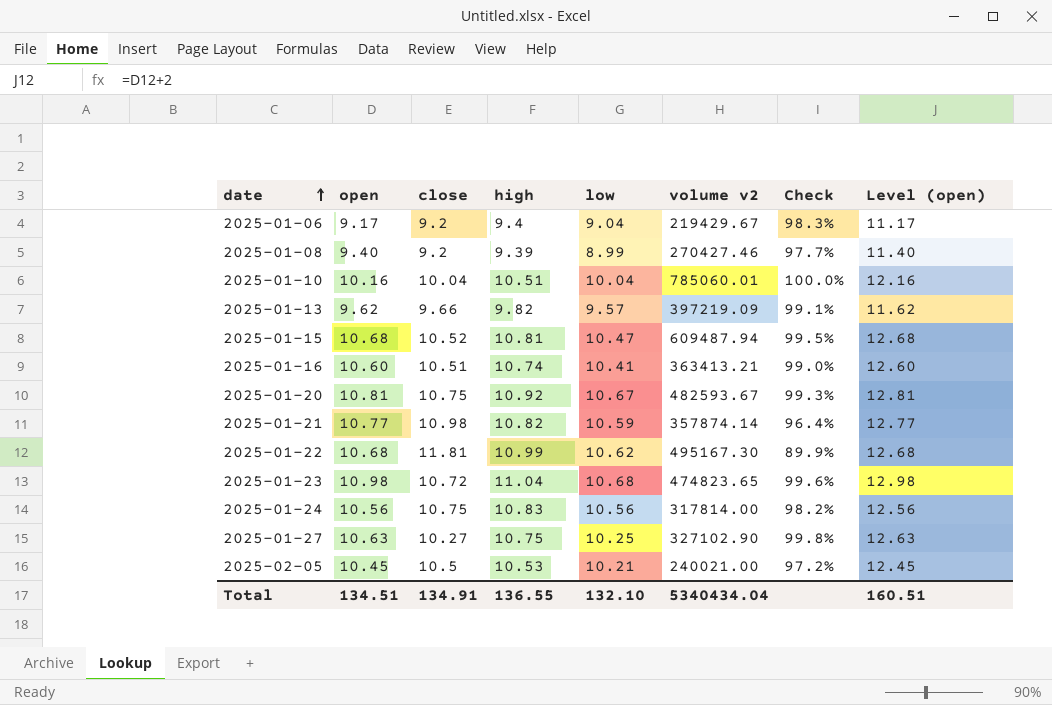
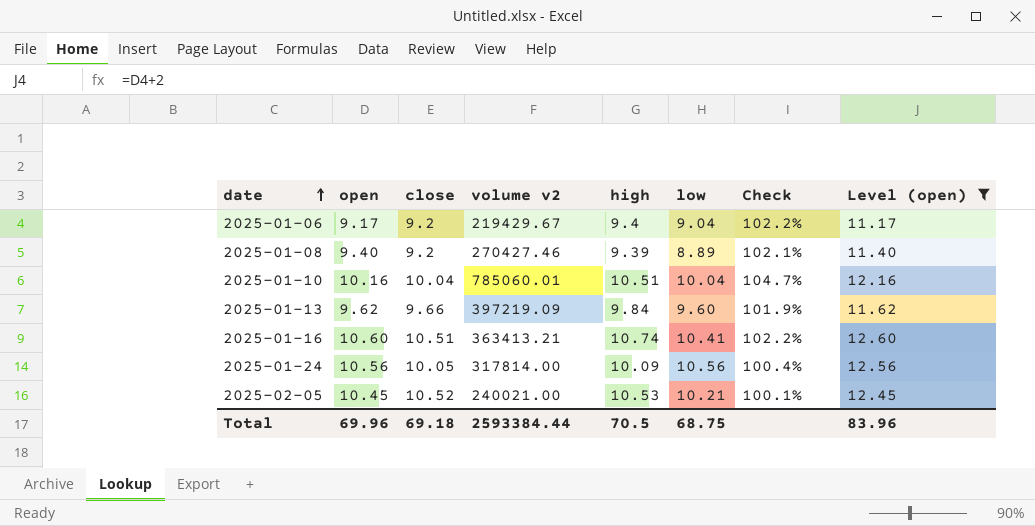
filter: none -> Level (open) <= 12.60
column volume v2 | position: 6 -> 4
column Check | formula: [low] / [close] -> [high] / [close]
2025-01-08 | low: 8.99 -> 8.89
2025-01-13 | high: 9.82 -> 9.84
2025-01-13 | low: 9.57 -> 9.60
2025-01-24 | close: 10.75 -> 10.05
2025-01-24 | high: 10.83 -> 10.09
2025-02-05 | close: 10.5 -> 10.52
Total | open: 134.51 -> 69.96
Total | close: 134.91 -> 69.18
Total | volume v2: 5340434.04 -> 2593384.44
Total | high: 136.55 -> 70.5
Total | low: 132.10 -> 68.75
Total | Level (open): 160.51 -> 83.96

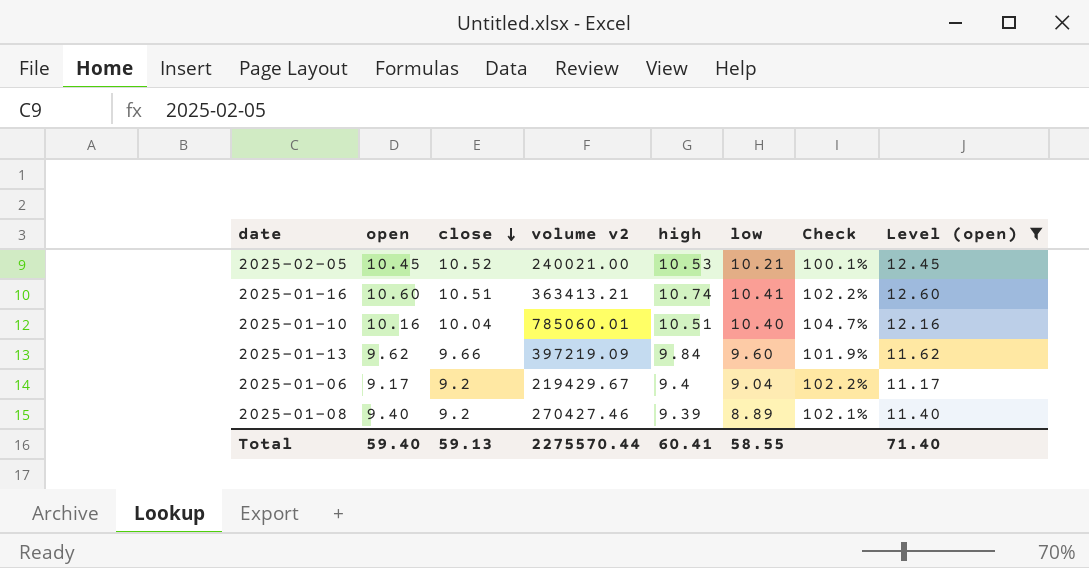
row order: date ascending -> close descending
row 2025-01-24: 10.56 | 10.05 | 317814.00 | 10.09 | 10.56 | 100.4% | 12.56 -> none
2025-01-10 | low: 10.04 -> 10.40
Total | open: 69.96 -> 59.40
Total | close: 69.18 -> 59.13
Total | volume v2: 2593384.44 -> 2275570.44
Total | high: 70.5 -> 60.41
Total | low: 68.75 -> 58.55
Total | Level (open): 83.96 -> 71.40

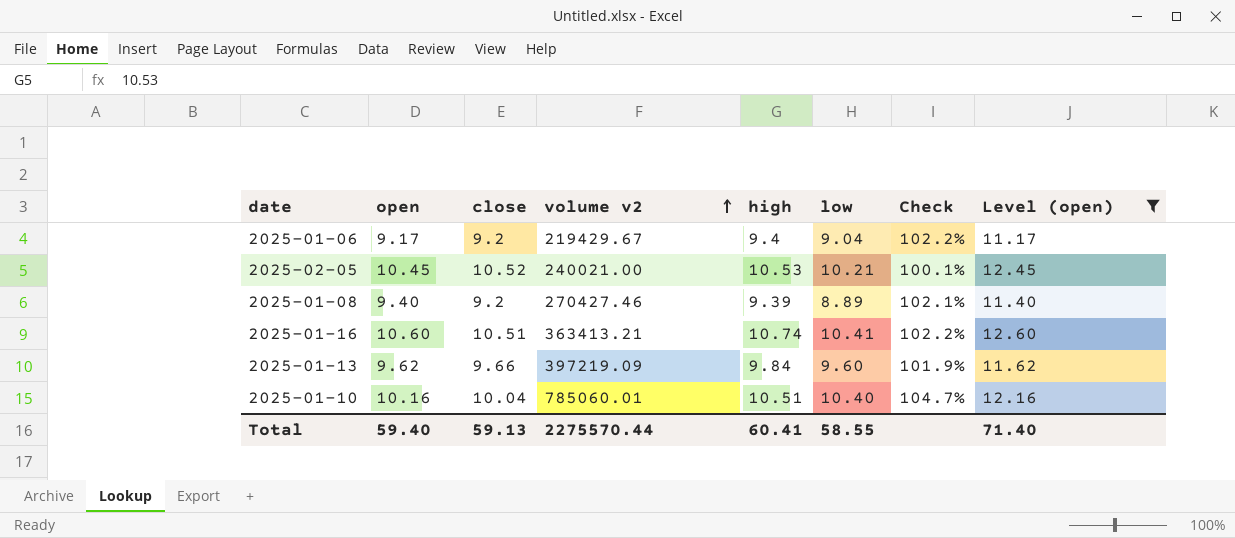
row order: close descending -> volume v2 ascending

